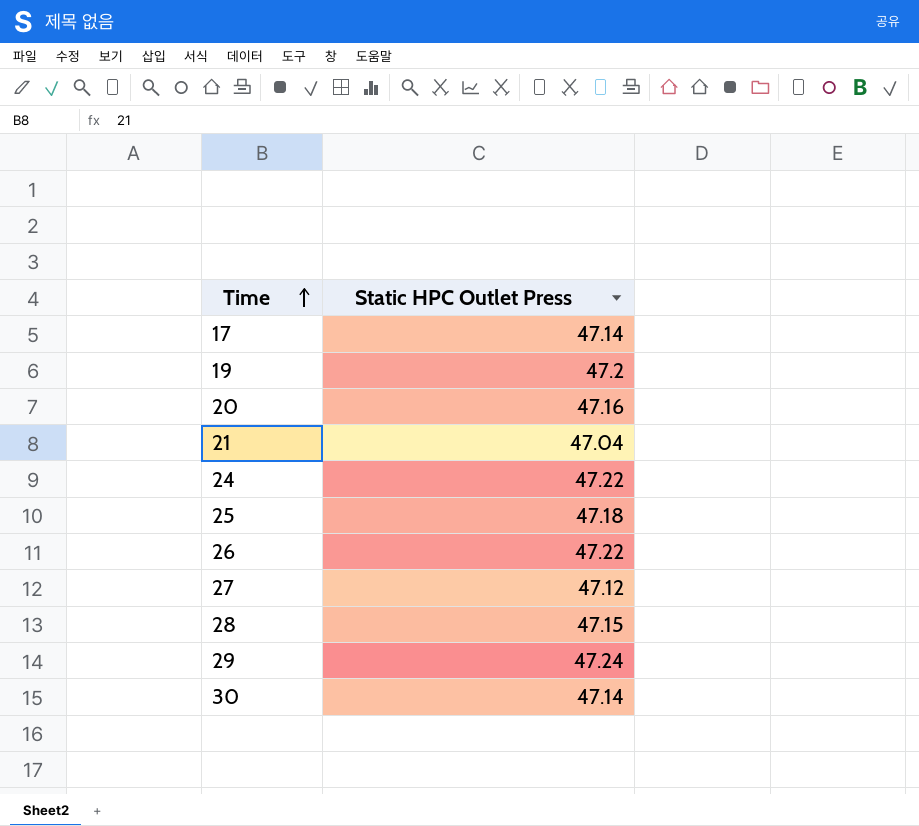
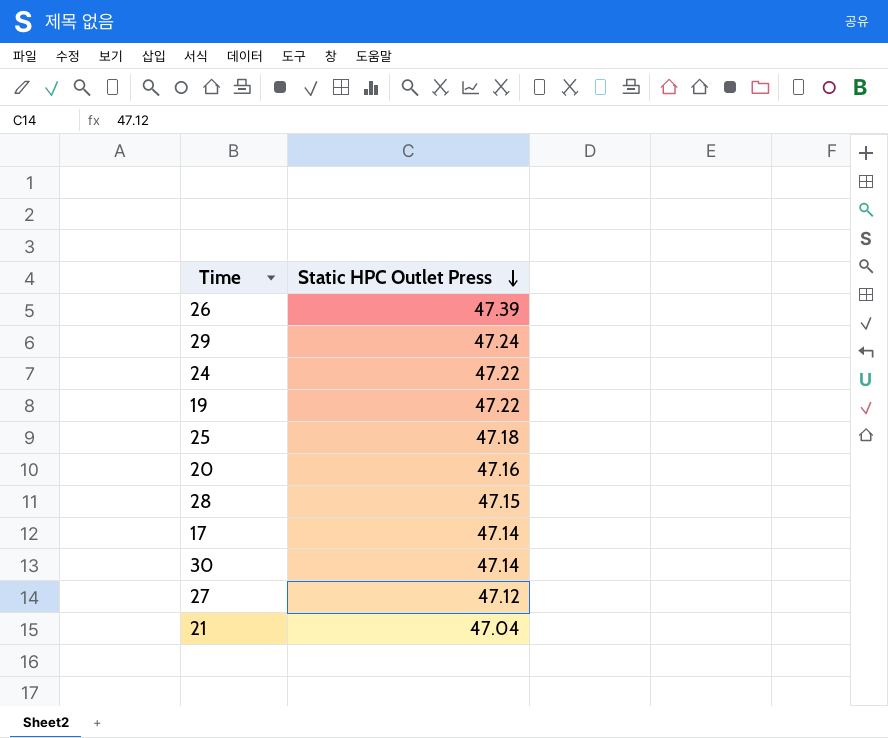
row order: Time ascending -> Static HPC Outlet Press descending
26 | Static HPC Outlet Press: 47.22 -> 47.39
19 | Static HPC Outlet Press: 47.2 -> 47.22

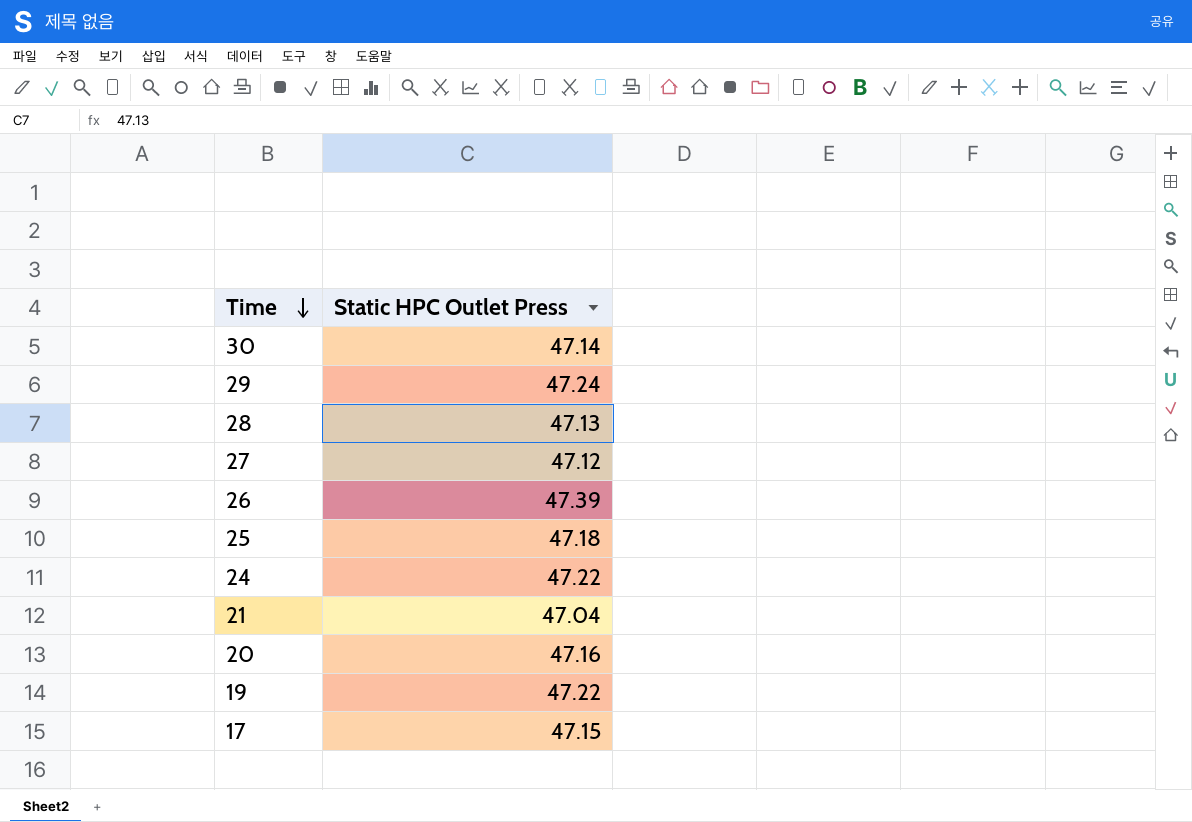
row order: Static HPC Outlet Press descending -> Time descending
28 | Static HPC Outlet Press: 47.15 -> 47.13
17 | Static HPC Outlet Press: 47.14 -> 47.15

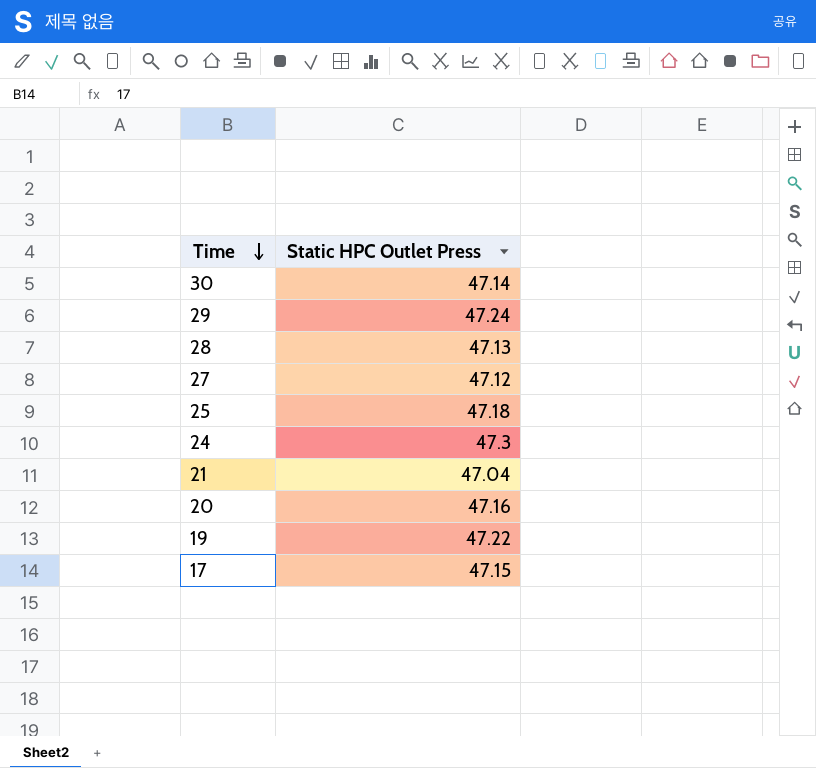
row 26: 47.39 -> none
24 | Static HPC Outlet Press: 47.22 -> 47.3

